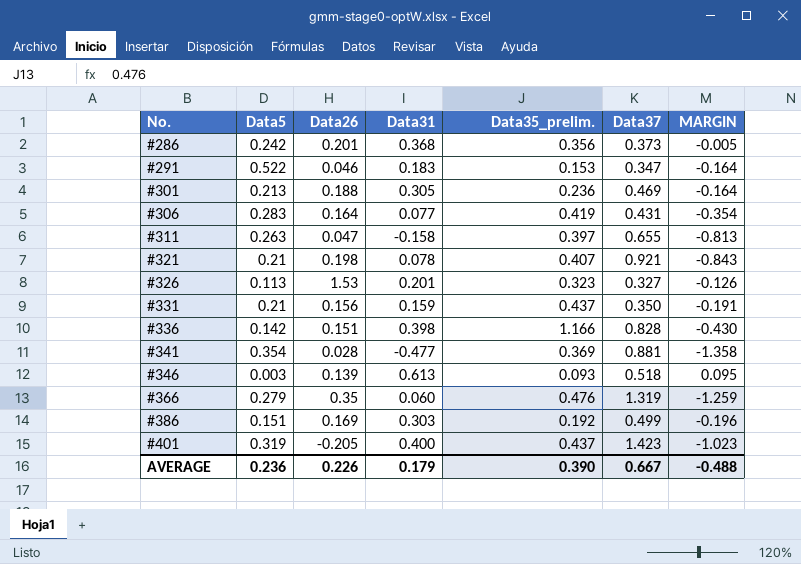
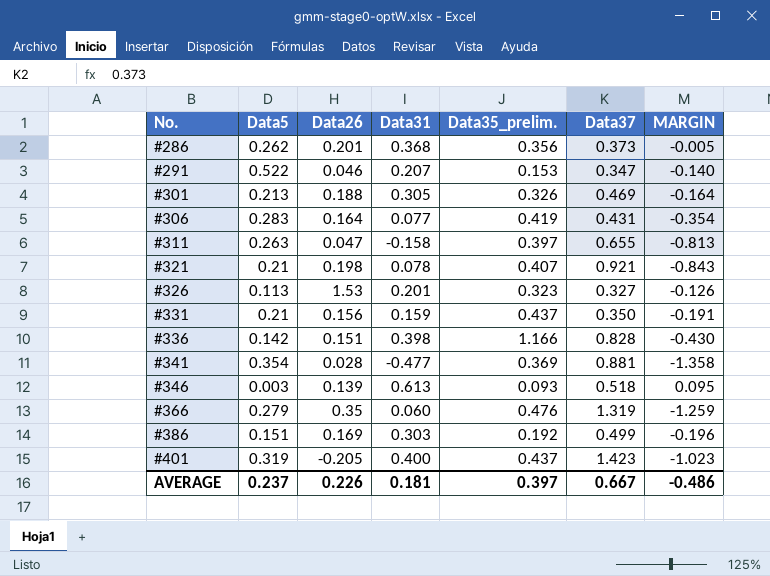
#286 | Data5: 0.242 -> 0.262
#291 | Data31: 0.183 -> 0.207
#291 | MARGIN: -0.164 -> -0.140
#301 | Data35_prelim.: 0.236 -> 0.326
AVERAGE | Data5: 0.236 -> 0.237
AVERAGE | Data31: 0.179 -> 0.181
AVERAGE | Data35_prelim.: 0.390 -> 0.397
AVERAGE | MARGIN: -0.488 -> -0.486

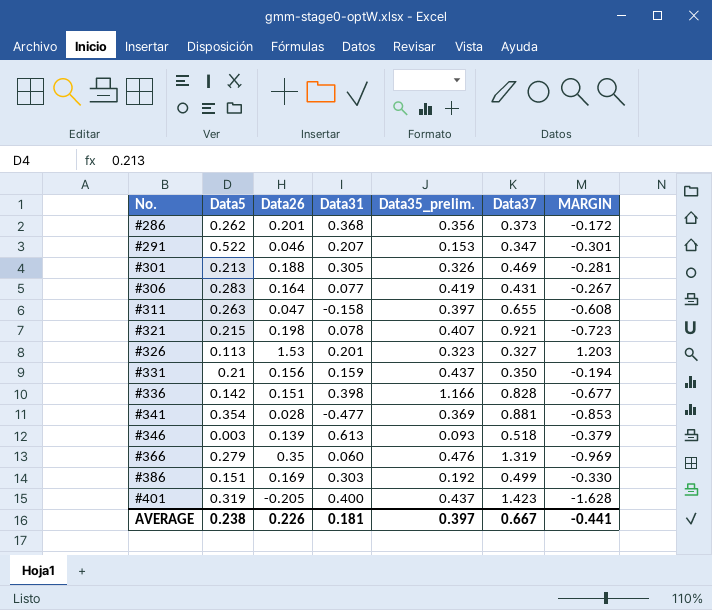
column MARGIN | formula: [Data31] - [Data37] -> [Data26] - [Data37]
#321 | Data5: 0.21 -> 0.215
AVERAGE | Data5: 0.237 -> 0.238
AVERAGE | MARGIN: -0.486 -> -0.441

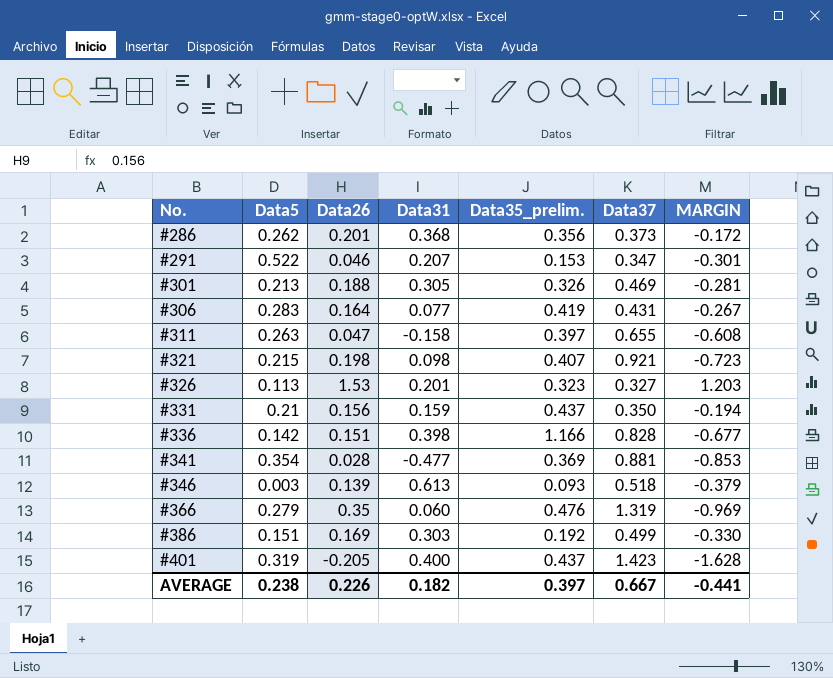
#321 | Data31: 0.078 -> 0.098
AVERAGE | Data31: 0.181 -> 0.182

